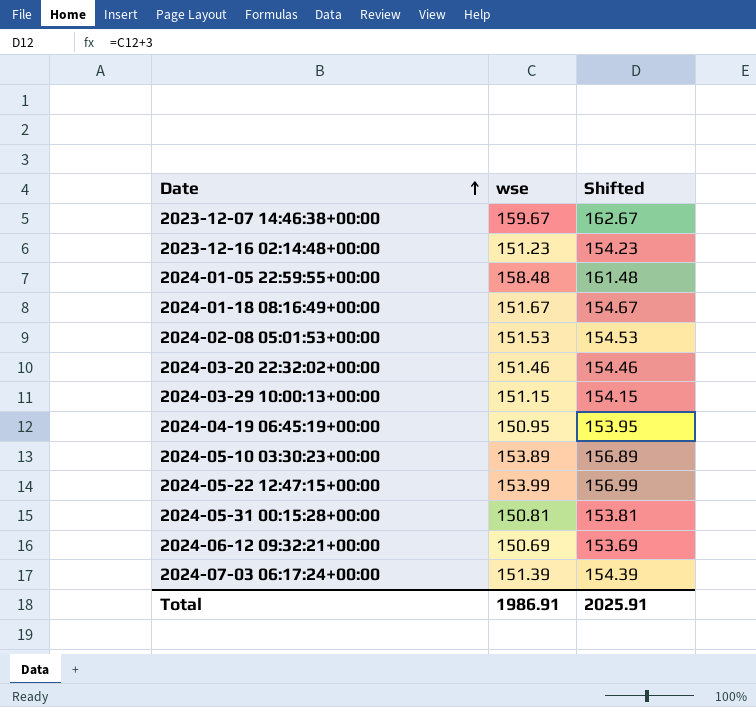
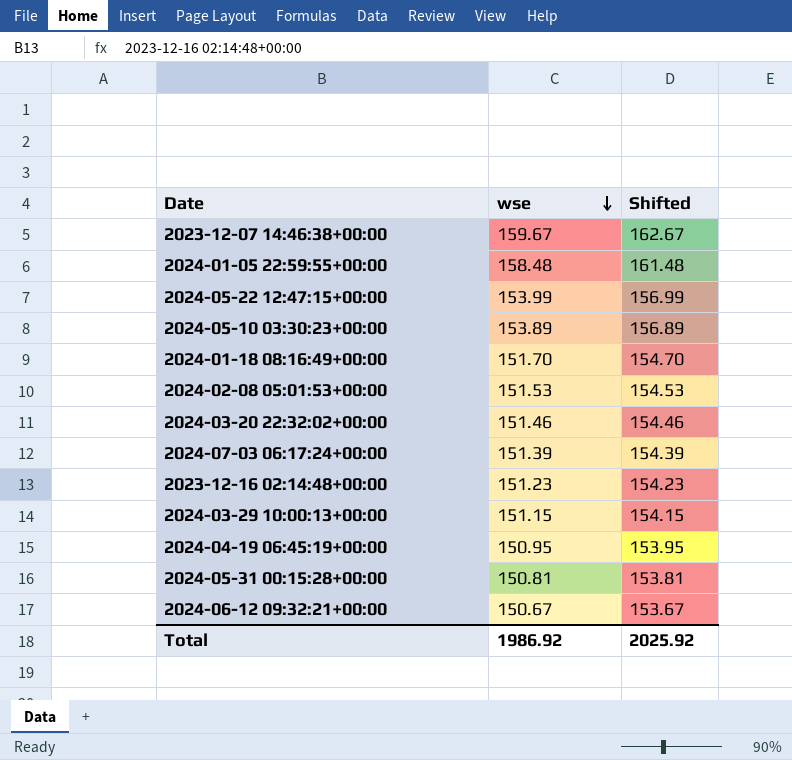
row order: Date ascending -> wse descending
2024-01-18 08:16:49+00:00 | wse: 151.67 -> 151.70
2024-01-18 08:16:49+00:00 | Shifted: 154.67 -> 154.70
2024-06-12 09:32:21+00:00 | wse: 150.69 -> 150.67
2024-06-12 09:32:21+00:00 | Shifted: 153.69 -> 153.67
Total | wse: 1986.91 -> 1986.92
Total | Shifted: 2025.91 -> 2025.92

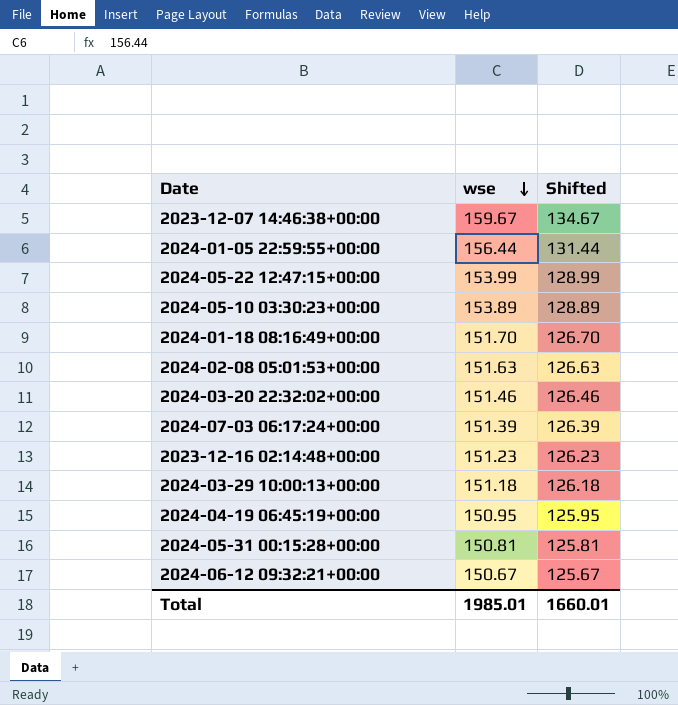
column Shifted | formula: [wse] + 3 -> [wse] - 25
2024-01-05 22:59:55+00:00 | wse: 158.48 -> 156.44
2024-02-08 05:01:53+00:00 | wse: 151.53 -> 151.63
2024-03-29 10:00:13+00:00 | wse: 151.15 -> 151.18
Total | wse: 1986.92 -> 1985.01
Total | Shifted: 2025.92 -> 1660.01

